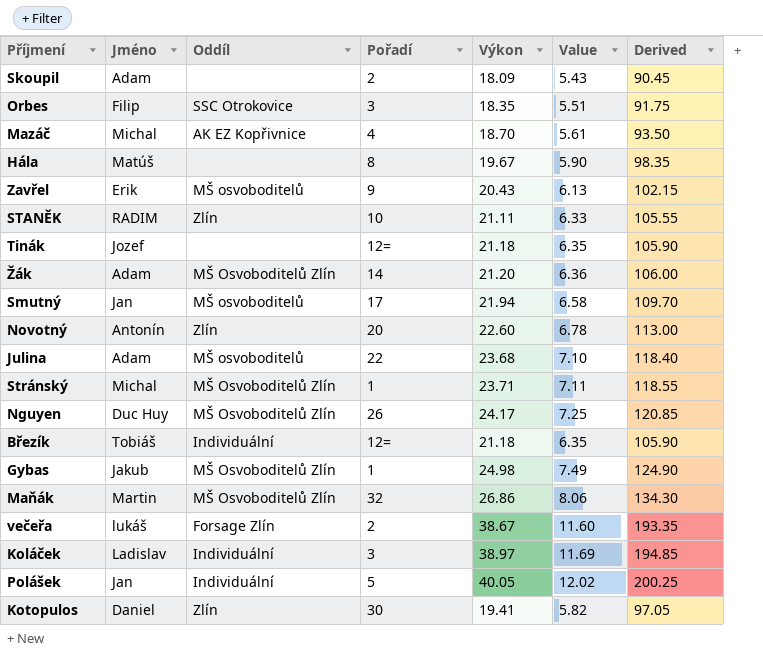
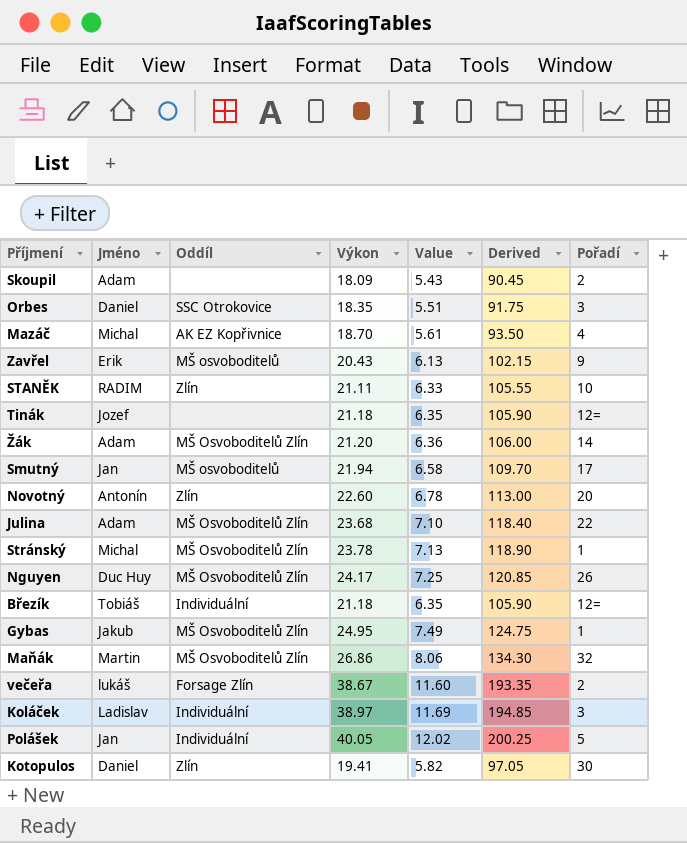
column Pořadí | position: 4 -> 7
row Hála: Matúš | none | 8 | 19.67 | 5.90 | 98.35 -> none
Orbes | Jméno: Filip -> Daniel
Julina | Oddíl: MŠ osvoboditelů -> MŠ Osvoboditelů Zlín
Stránský | Výkon: 23.71 -> 23.78
Stránský | Value: 7.11 -> 7.13
Stránský | Derived: 118.55 -> 118.90
Gybas | Výkon: 24.98 -> 24.95
Gybas | Derived: 124.90 -> 124.75

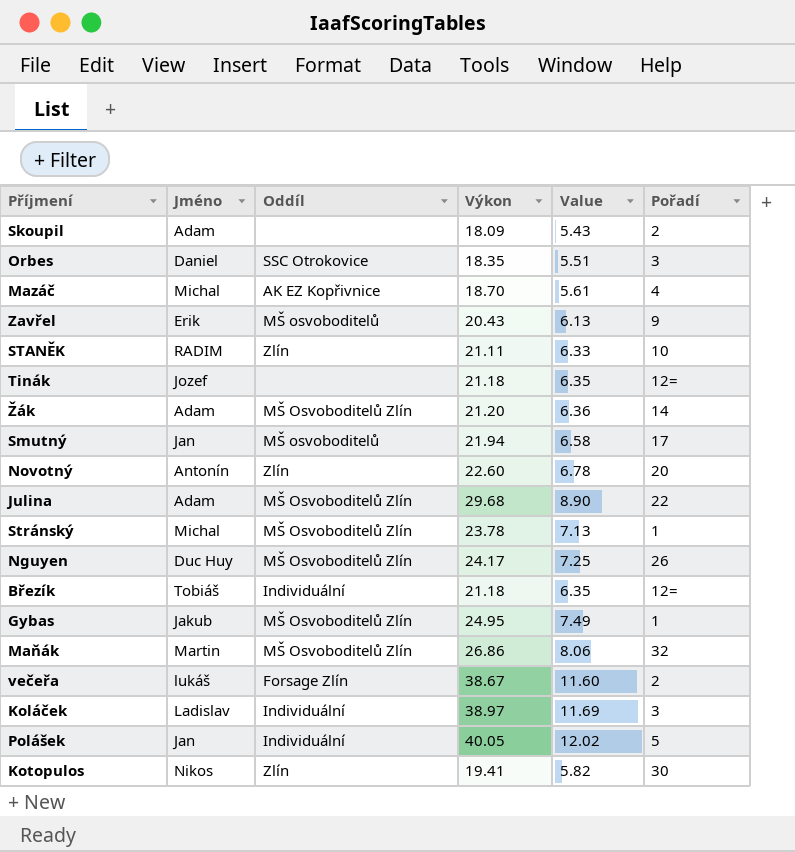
column Derived | formula: [Výkon] * 5 -> none
Julina | Výkon: 23.68 -> 29.68
Julina | Value: 7.10 -> 8.90
Kotopulos | Jméno: Daniel -> Nikos

